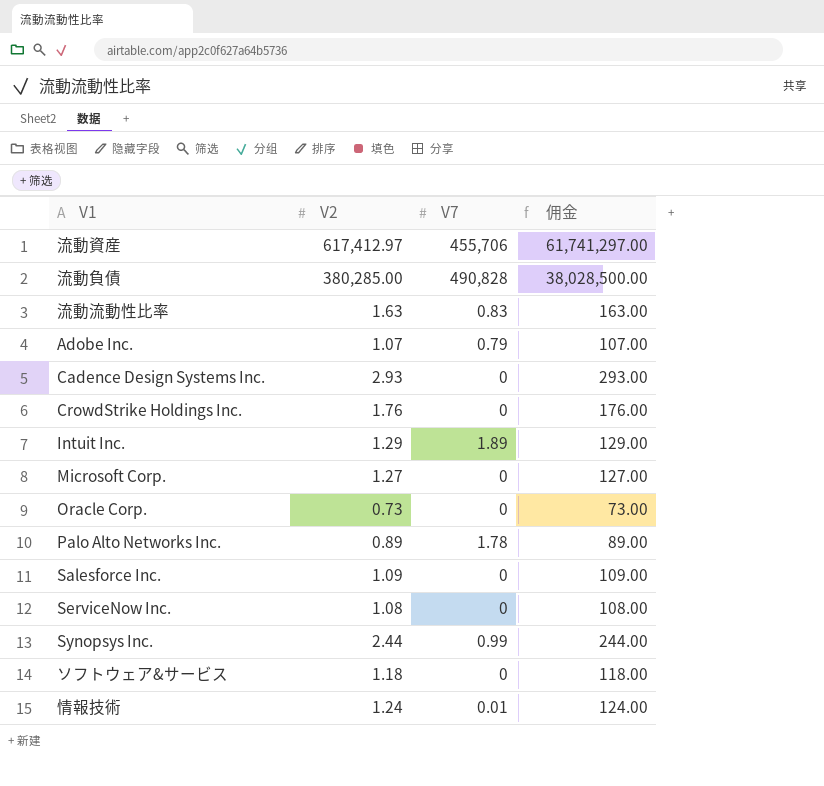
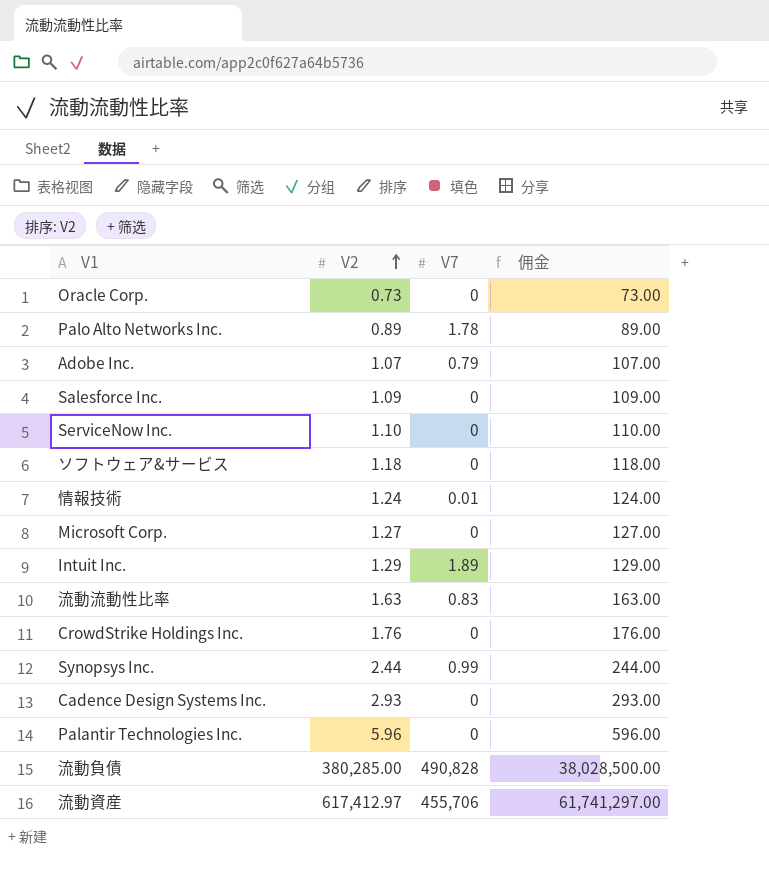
row order: none -> V2 ascending
ServiceNow Inc. | V2: 1.08 -> 1.10
ServiceNow Inc. | 佣金: 108.00 -> 110.00
row Palantir Technologies Inc.: none -> 5.96 | 0 | 596.00

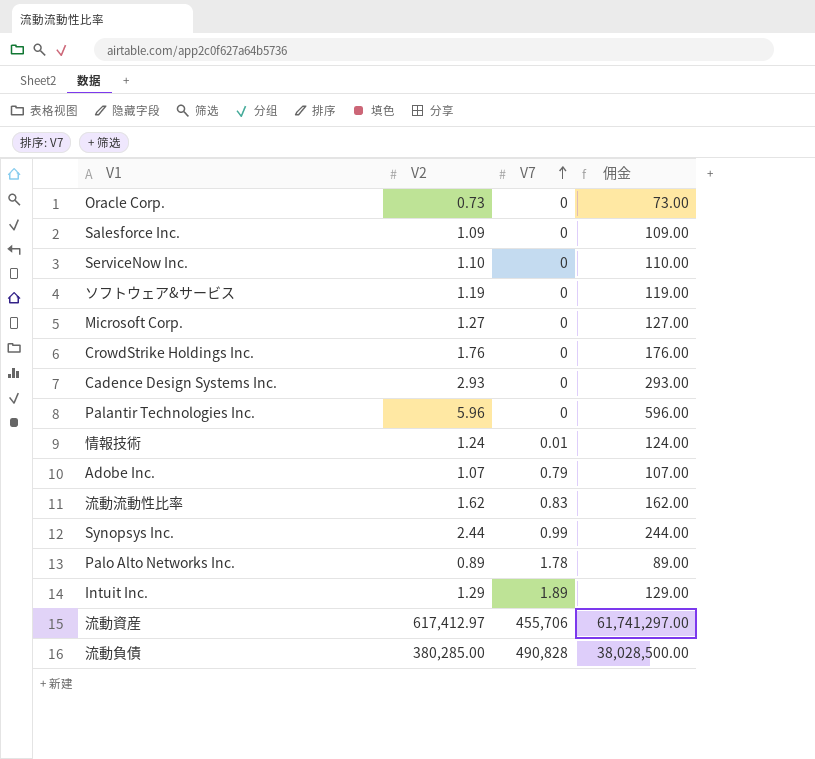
row order: V2 ascending -> V7 ascending
ソフトウェア&サービス | V2: 1.18 -> 1.19
ソフトウェア&サービス | 佣金: 118.00 -> 119.00
流動流動性比率 | V2: 1.63 -> 1.62
流動流動性比率 | 佣金: 163.00 -> 162.00

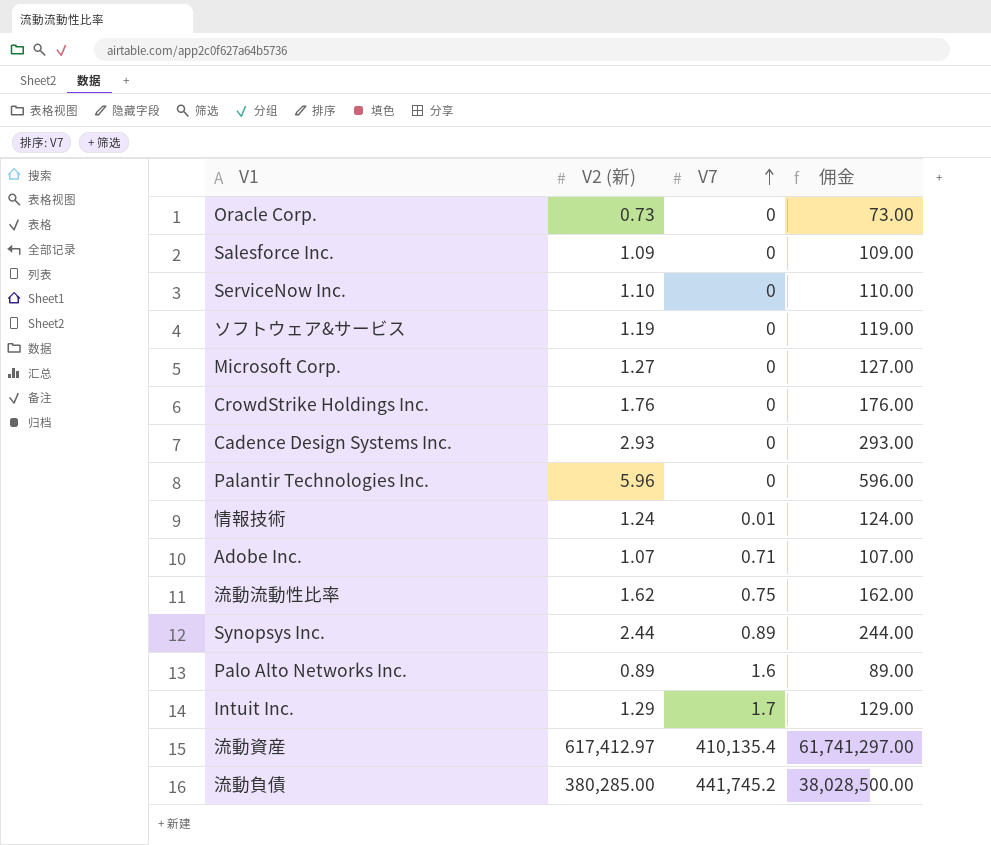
column name: V2 -> V2 (新)
Adobe Inc. | V7: 0.79 -> 0.71
流動流動性比率 | V7: 0.83 -> 0.75
Synopsys Inc. | V7: 0.99 -> 0.89
Palo Alto Networks Inc. | V7: 1.78 -> 1.6
Intuit Inc. | V7: 1.89 -> 1.7
流動資産 | V7: 455,706 -> 410,135.4
流動負債 | V7: 490,828 -> 441,745.2

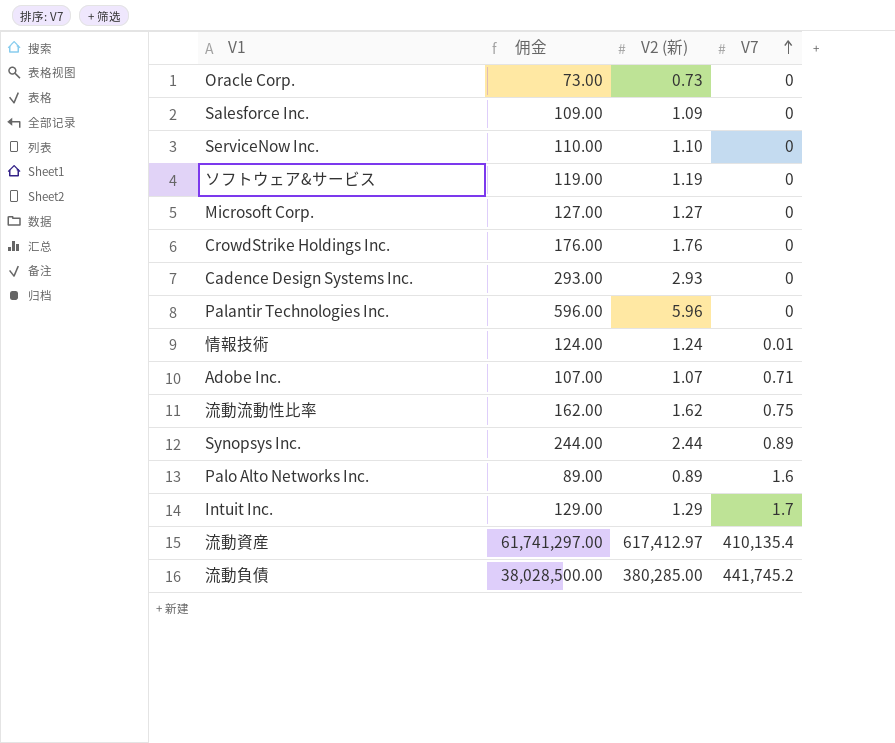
column 佣金 | position: 4 -> 2

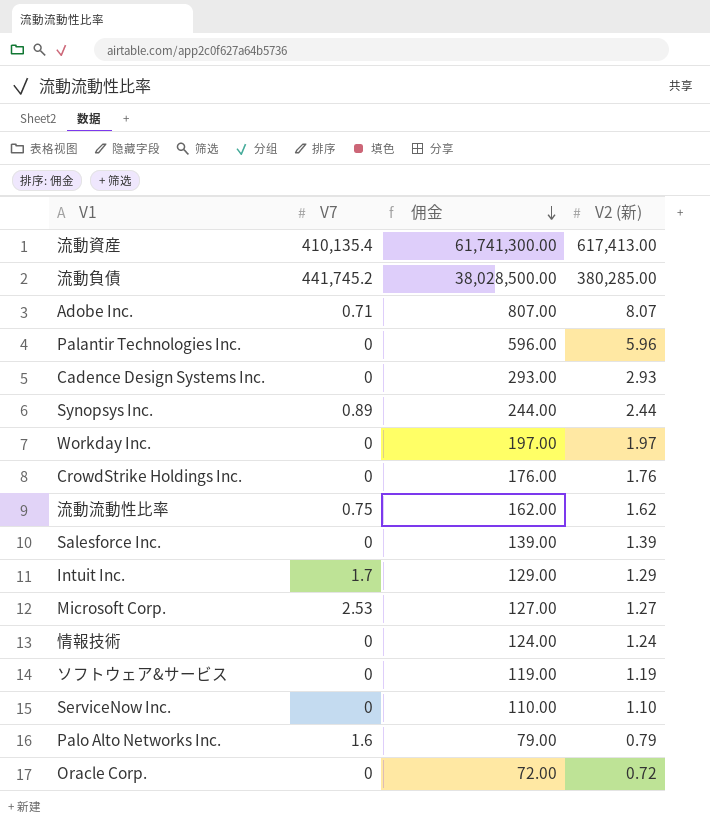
row order: V7 ascending -> 佣金 descending
column V7 | position: 4 -> 2
流動資産 | 佣金: 61,741,297.00 -> 61,741,300.00
流動資産 | V2 (新): 617,412.97 -> 617,413.00
Adobe Inc. | 佣金: 107.00 -> 807.00
Adobe Inc. | V2 (新): 1.07 -> 8.07
row Workday Inc.: none -> 0 | 197.00 | 1.97
Salesforce Inc. | 佣金: 109.00 -> 139.00
Salesforce Inc. | V2 (新): 1.09 -> 1.39
Microsoft Corp. | V7: 0 -> 2.53
情報技術 | V7: 0.01 -> 0
Palo Alto Networks Inc. | 佣金: 89.00 -> 79.00
Palo Alto Networks Inc. | V2 (新): 0.89 -> 0.79
Oracle Corp. | 佣金: 73.00 -> 72.00
Oracle Corp. | V2 (新): 0.73 -> 0.72

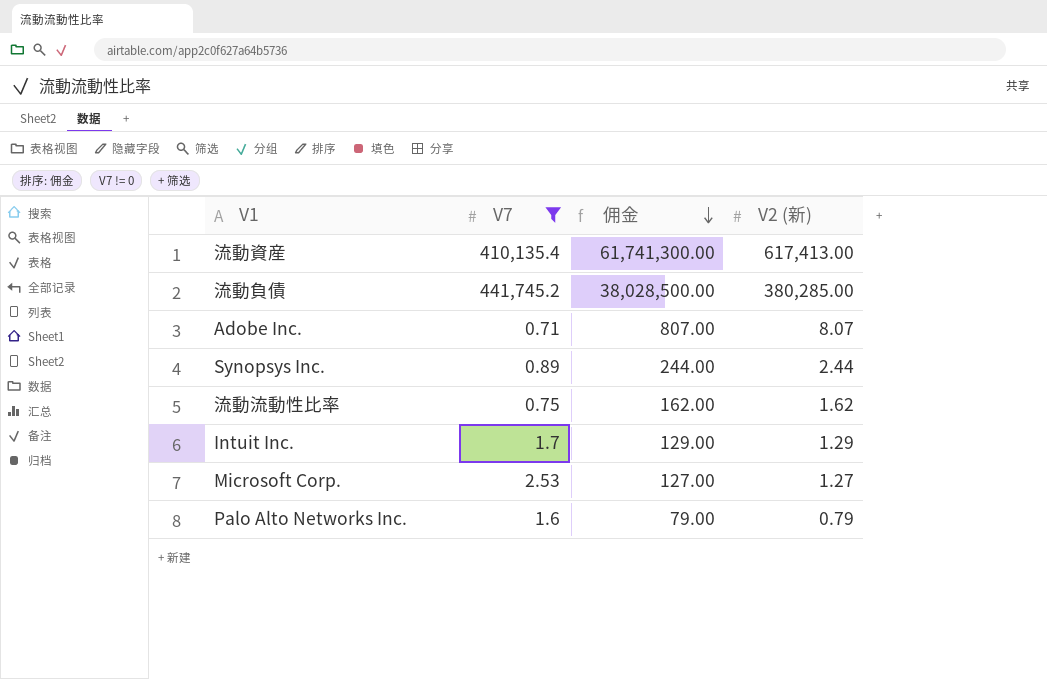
filter: none -> V7 != 0

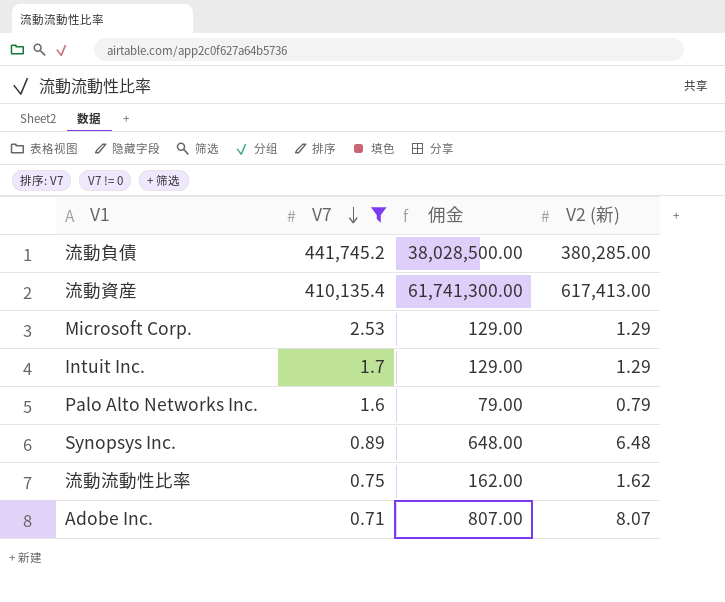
row order: 佣金 descending -> V7 descending
Microsoft Corp. | 佣金: 127.00 -> 129.00
Microsoft Corp. | V2 (新): 1.27 -> 1.29
Synopsys Inc. | 佣金: 244.00 -> 648.00
Synopsys Inc. | V2 (新): 2.44 -> 6.48

